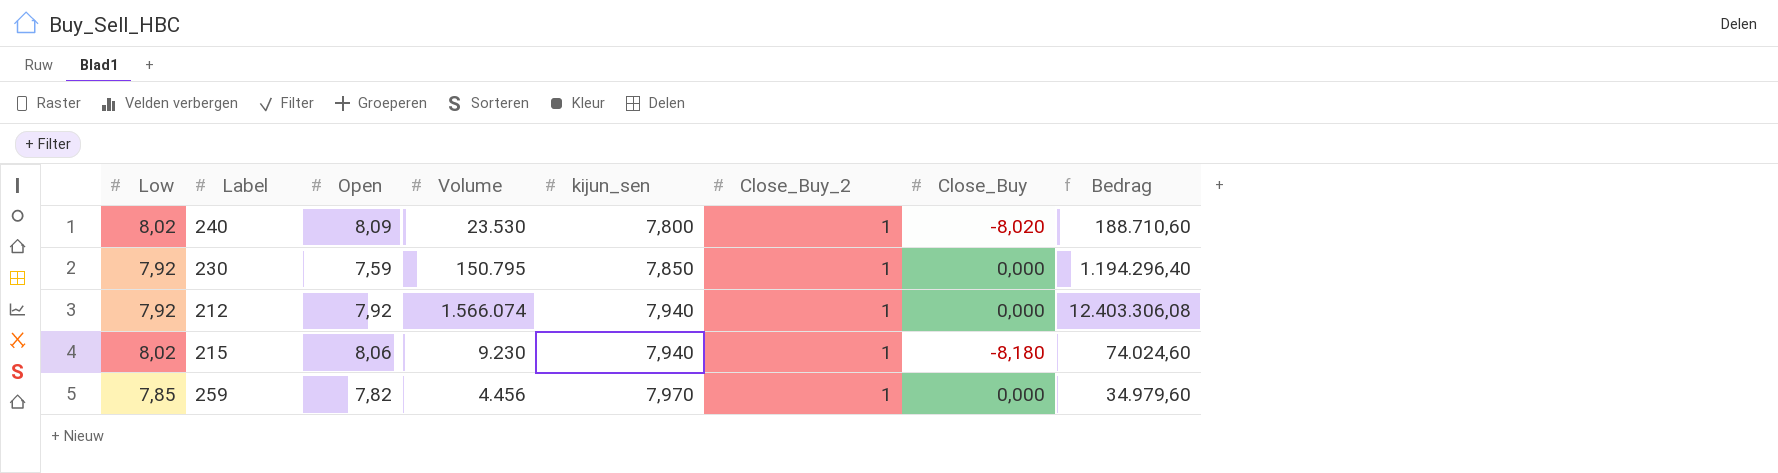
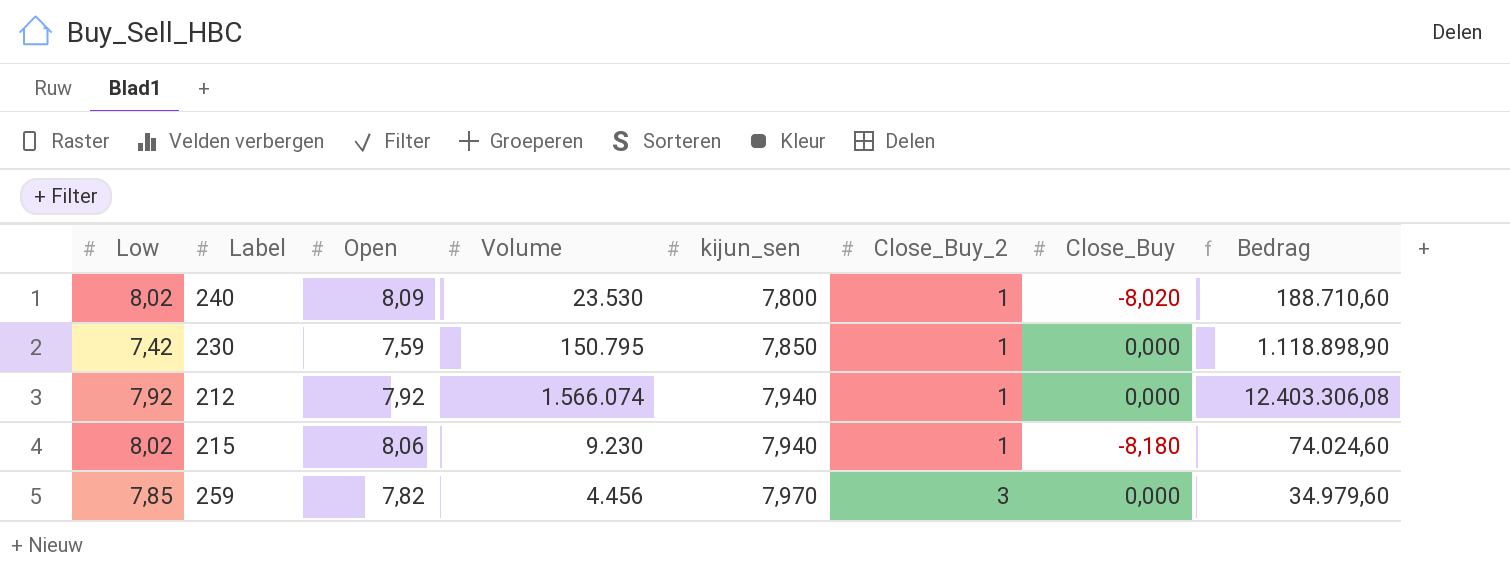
230 | Low: 7,92 -> 7,42
230 | Bedrag: 1.194.296,40 -> 1.118.898,90
259 | Close_Buy_2: 1 -> 3

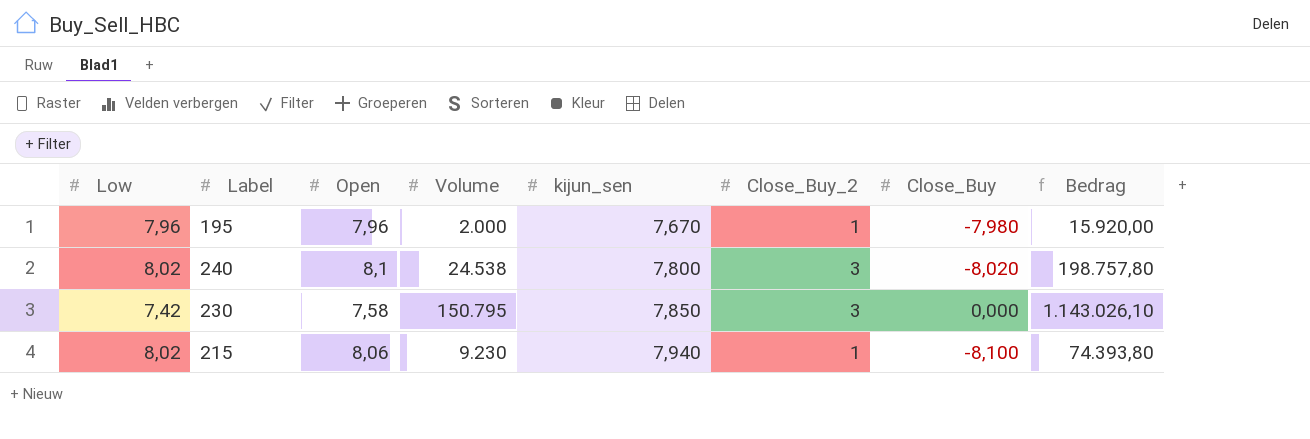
column Bedrag | formula: [Low] * [Volume] -> [Open] * [Volume]
row 212: 7,92 | 7,92 | 1.566.074 | 7,940 | 1 | 0,000 | 12.403.306,08 -> none
row 259: 7,85 | 7,82 | 4.456 | 7,970 | 3 | 0,000 | 34.979,60 -> none
row 195: none -> 7,96 | 7,96 | 2.000 | 7,670 | 1 | -7,980 | 15.920,00
240 | Open: 8,09 -> 8,1
240 | Volume: 23.530 -> 24.538
240 | Close_Buy_2: 1 -> 3
230 | Open: 7,59 -> 7,58
230 | Close_Buy_2: 1 -> 3
215 | Close_Buy: -8,180 -> -8,100

